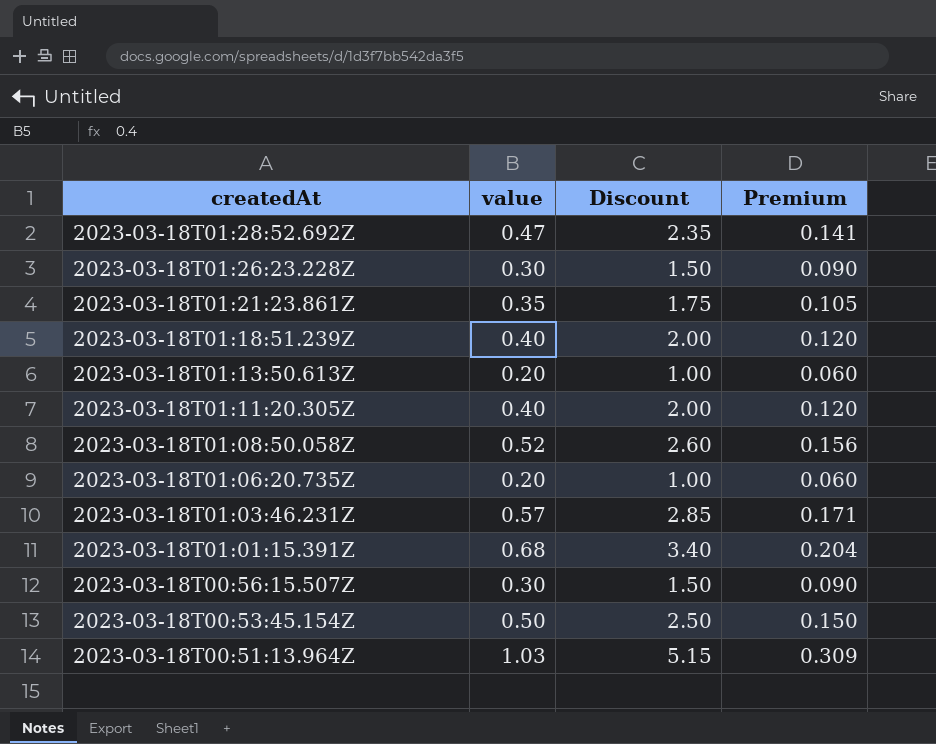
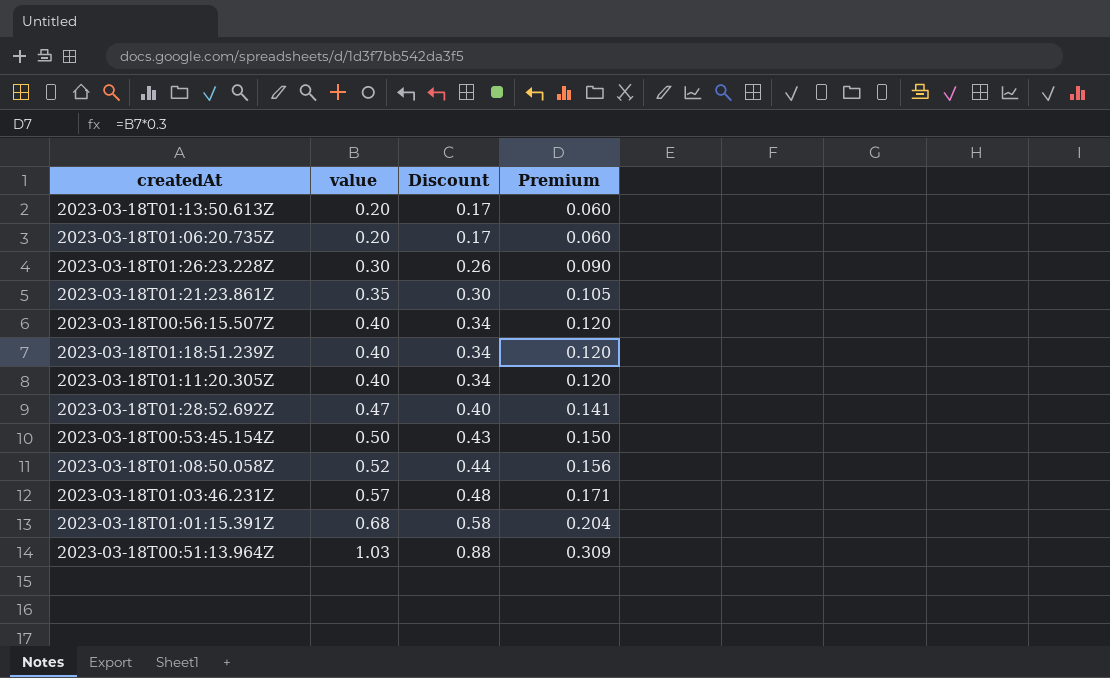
row order: createdAt descending -> value ascending
column Discount | formula: [value] * 5 -> [value] * 0.85
2023-03-18T00:56:15.507Z | value: 0.30 -> 0.40
2023-03-18T00:56:15.507Z | Premium: 0.090 -> 0.120

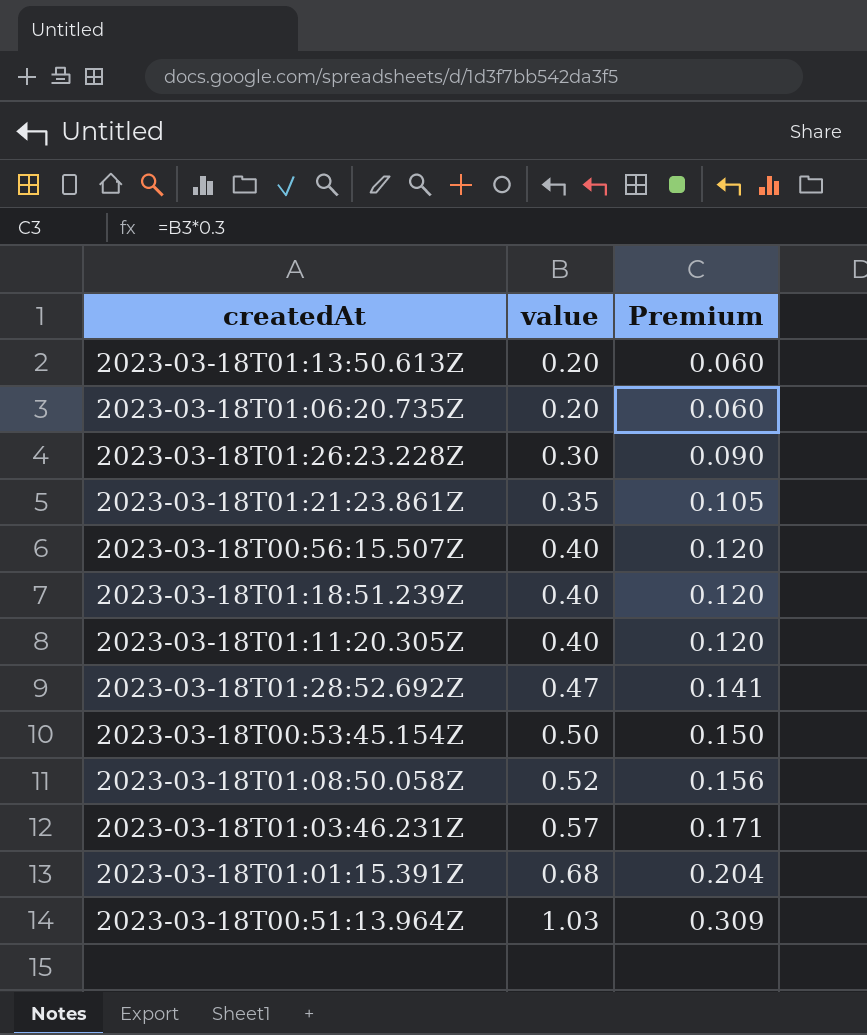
column Discount | formula: [value] * 0.85 -> none

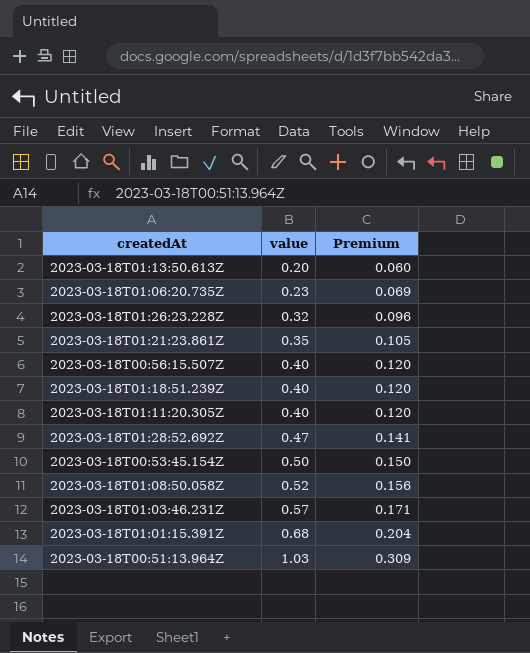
2023-03-18T01:06:20.735Z | value: 0.20 -> 0.23
2023-03-18T01:06:20.735Z | Premium: 0.060 -> 0.069
2023-03-18T01:26:23.228Z | value: 0.30 -> 0.32
2023-03-18T01:26:23.228Z | Premium: 0.090 -> 0.096

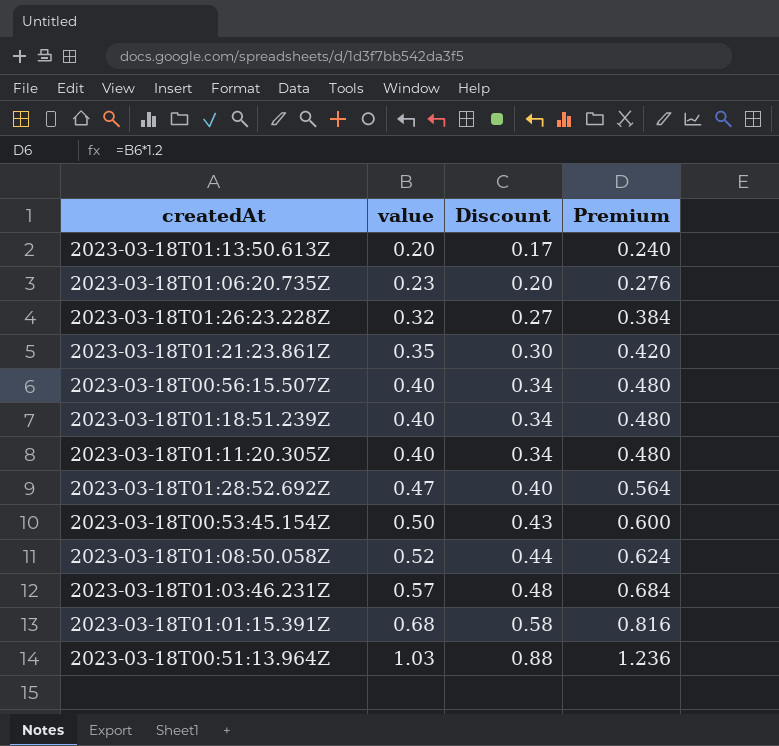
column Discount | formula: none -> [value] * 0.85
column Premium | formula: [value] * 0.3 -> [value] * 1.2

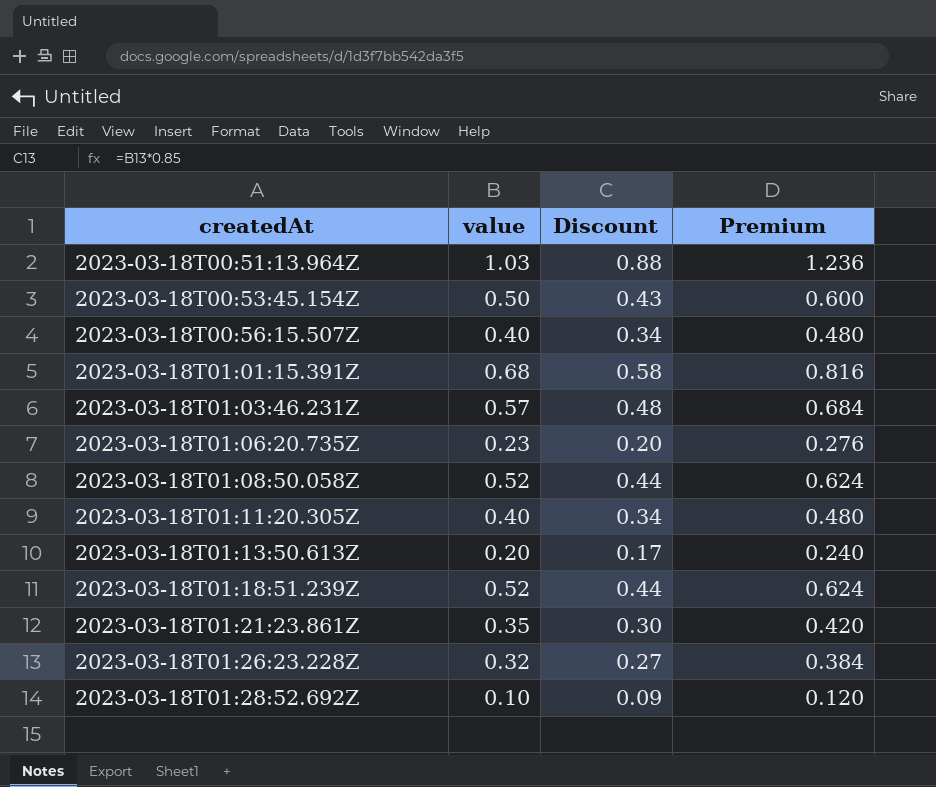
row order: value ascending -> createdAt ascending
2023-03-18T01:18:51.239Z | value: 0.40 -> 0.52
2023-03-18T01:18:51.239Z | Discount: 0.34 -> 0.44
2023-03-18T01:18:51.239Z | Premium: 0.480 -> 0.624
2023-03-18T01:28:52.692Z | value: 0.47 -> 0.10
2023-03-18T01:28:52.692Z | Discount: 0.40 -> 0.09
2023-03-18T01:28:52.692Z | Premium: 0.564 -> 0.120

